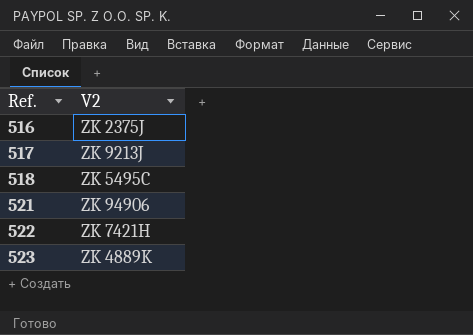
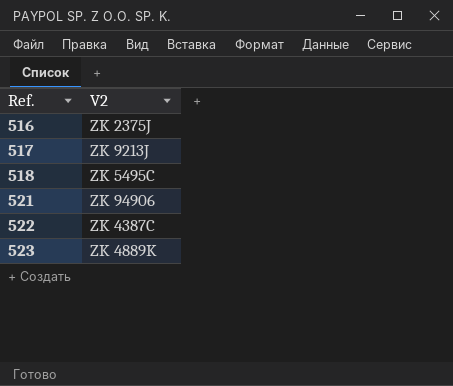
522 | V2: ZK 7421H -> ZK 4387C

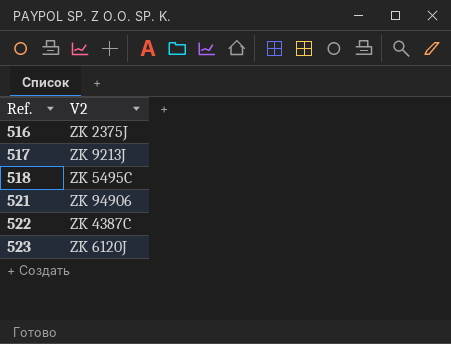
523 | V2: ZK 4889K -> ZK 6120J

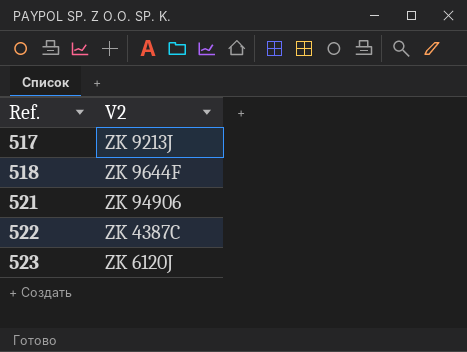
row 516: ZK 2375J -> none
518 | V2: ZK 5495C -> ZK 9644F

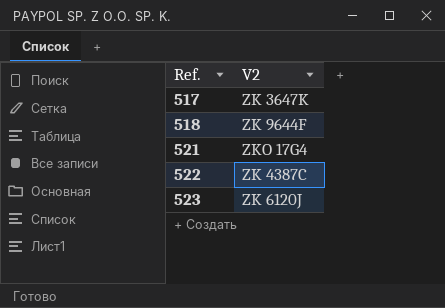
517 | V2: ZK 9213J -> ZK 3647K
521 | V2: ZK 94906 -> ZKO 17G4

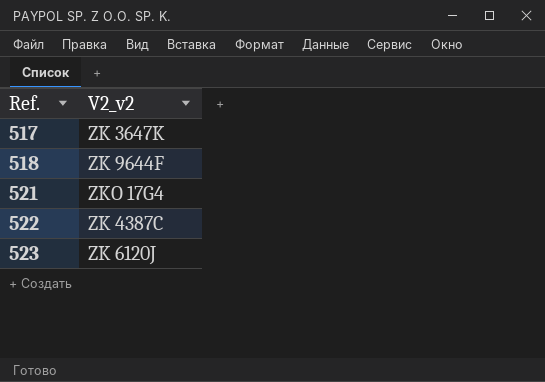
column name: V2 -> V2_v2

